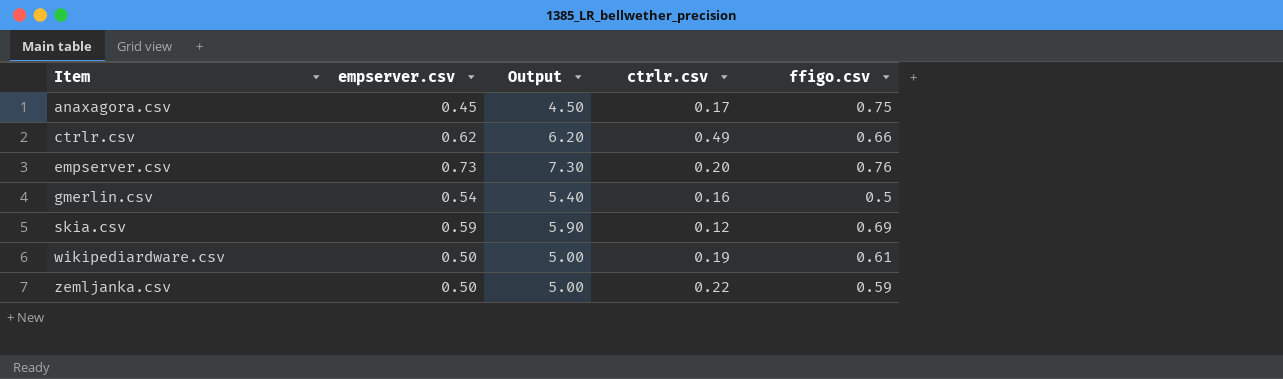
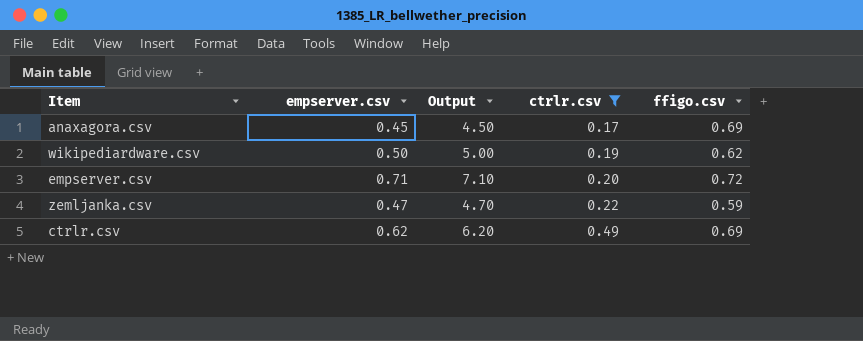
filter: none -> ctrlr.csv >= 0.17
row order: Item ascending -> ctrlr.csv ascending
anaxagora.csv | ffigo.csv: 0.75 -> 0.69
wikipediardware.csv | ffigo.csv: 0.61 -> 0.62
empserver.csv | empserver.csv: 0.73 -> 0.71
empserver.csv | Output: 7.30 -> 7.10
empserver.csv | ffigo.csv: 0.76 -> 0.72
zemljanka.csv | empserver.csv: 0.50 -> 0.47
zemljanka.csv | Output: 5.00 -> 4.70
ctrlr.csv | ffigo.csv: 0.66 -> 0.69

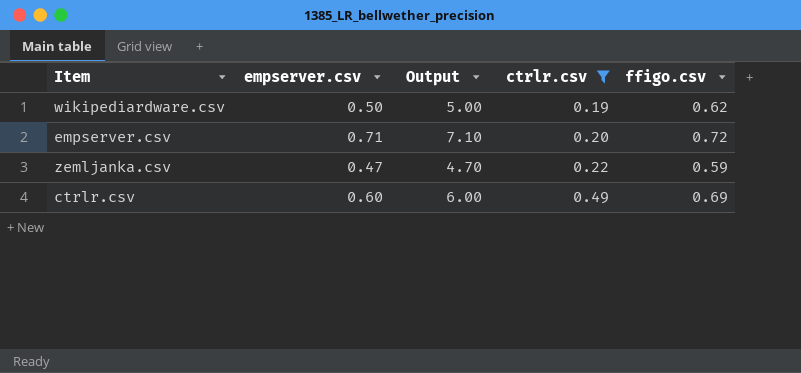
row anaxagora.csv: 0.45 | 4.50 | 0.17 | 0.69 -> none
ctrlr.csv | empserver.csv: 0.62 -> 0.60
ctrlr.csv | Output: 6.20 -> 6.00

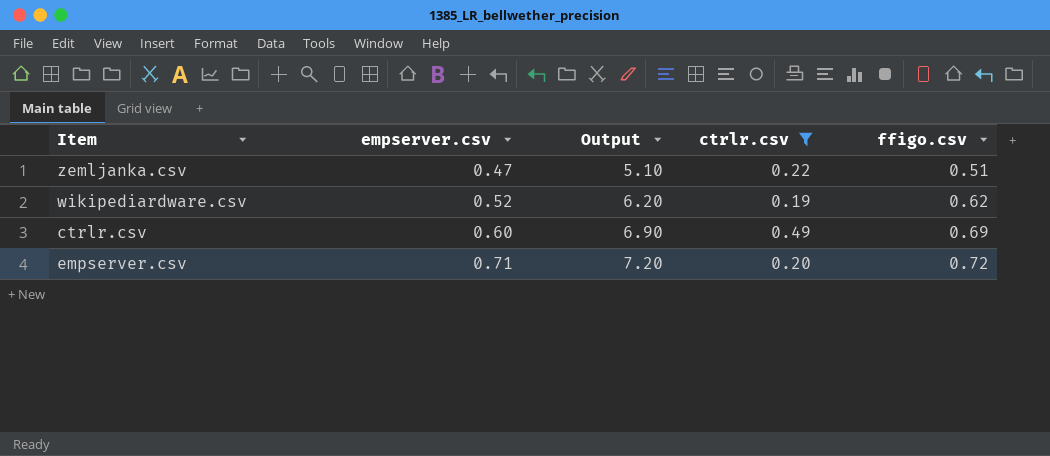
row order: ctrlr.csv ascending -> empserver.csv ascending
column Output | formula: [empserver.csv] * 10 -> [ffigo.csv] * 10
zemljanka.csv | ffigo.csv: 0.59 -> 0.51
wikipediardware.csv | empserver.csv: 0.50 -> 0.52

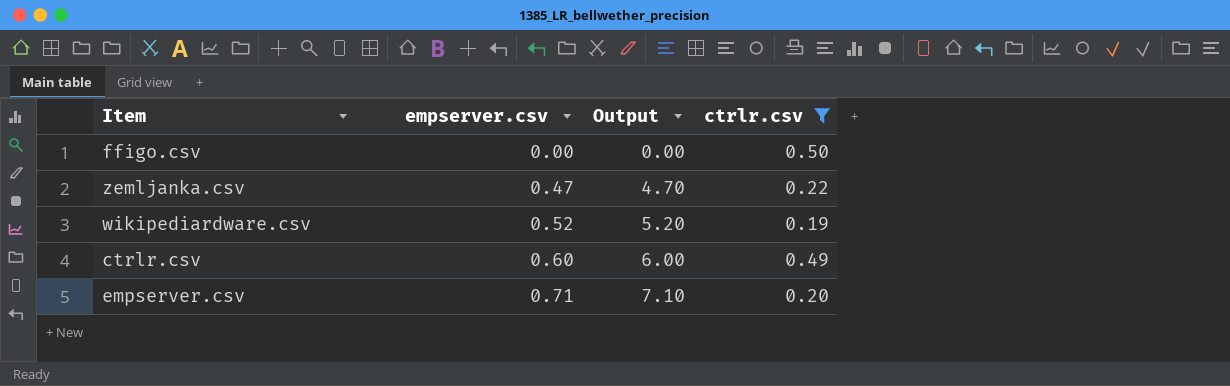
column ffigo.csv | position: 5 -> none
column Output | formula: [ffigo.csv] * 10 -> [empserver.csv] * 10
row ffigo.csv: none -> 0.00 | 0.00 | 0.50

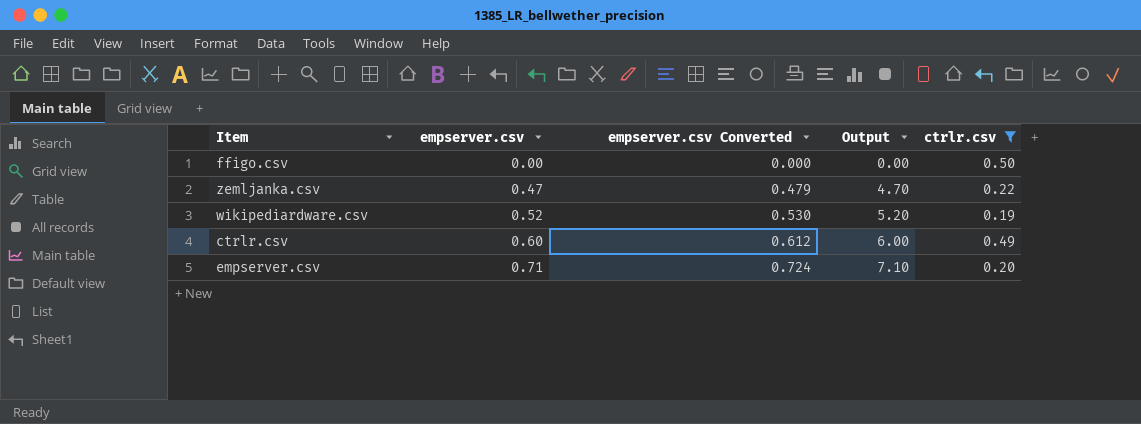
column empserver.csv Converted | formula: none -> [empserver.csv] * 1.02

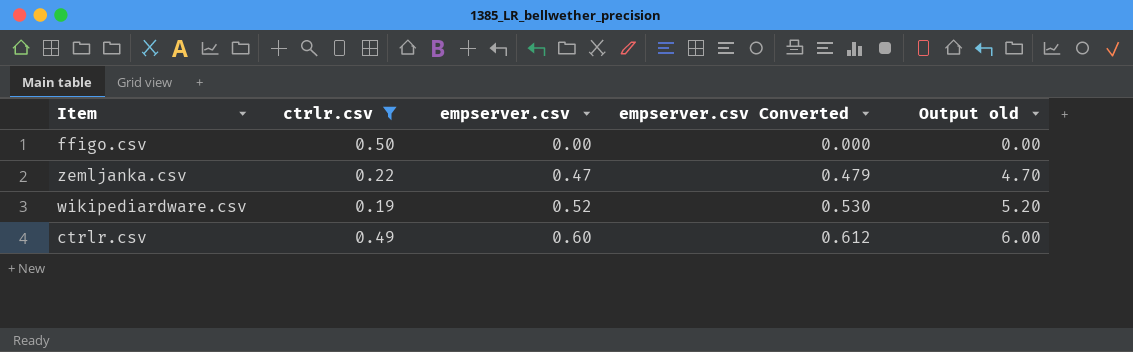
column ctrlr.csv | position: 5 -> 2
column name: Output -> Output old
row empserver.csv: 0.71 | 0.724 | 7.10 | 0.20 -> none

